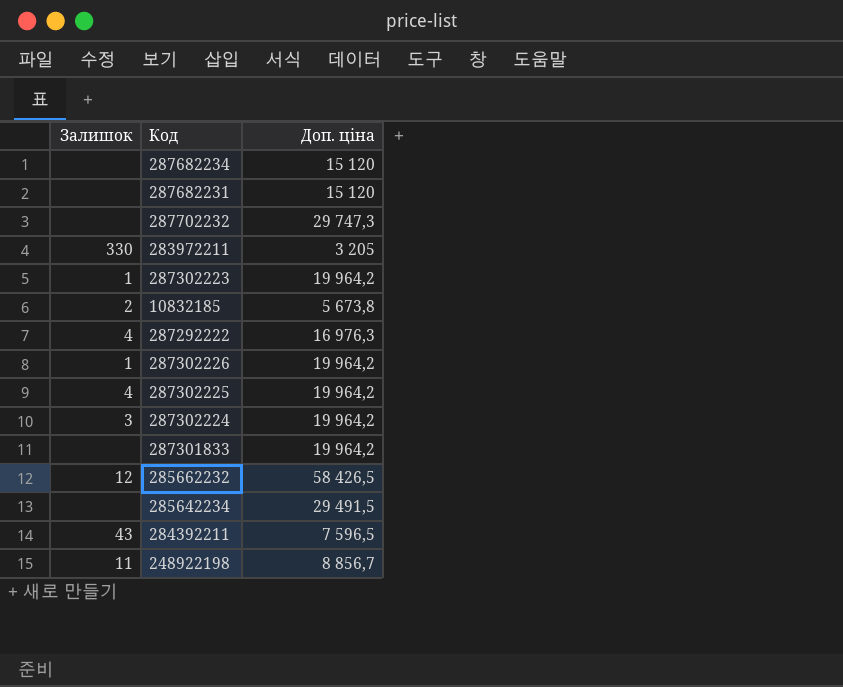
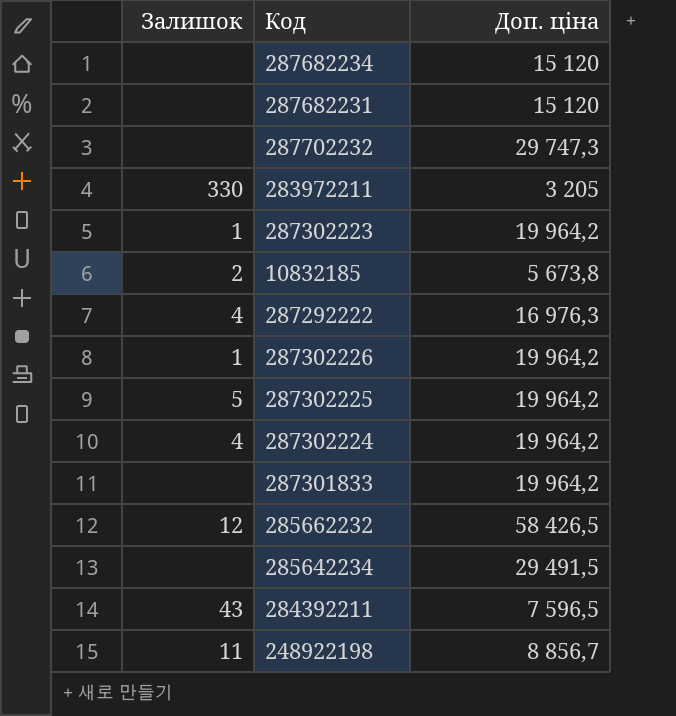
287302225 | Залишок: 4 -> 5
287302224 | Залишок: 3 -> 4

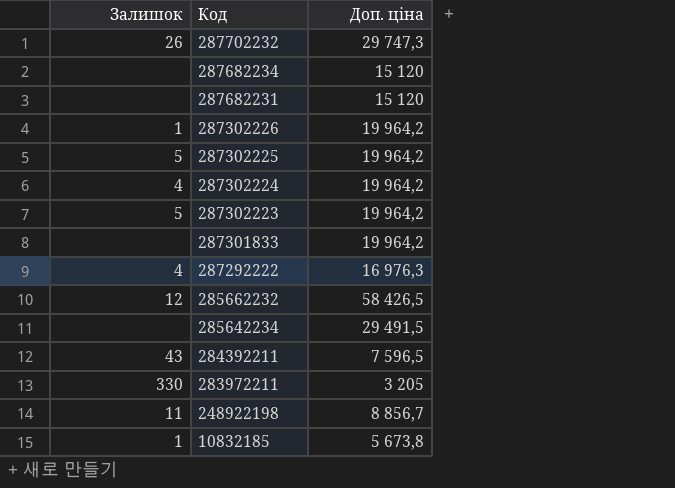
row order: none -> Код descending
287702232 | Залишок: none -> 26
287302223 | Залишок: 1 -> 5
10832185 | Залишок: 2 -> 1

